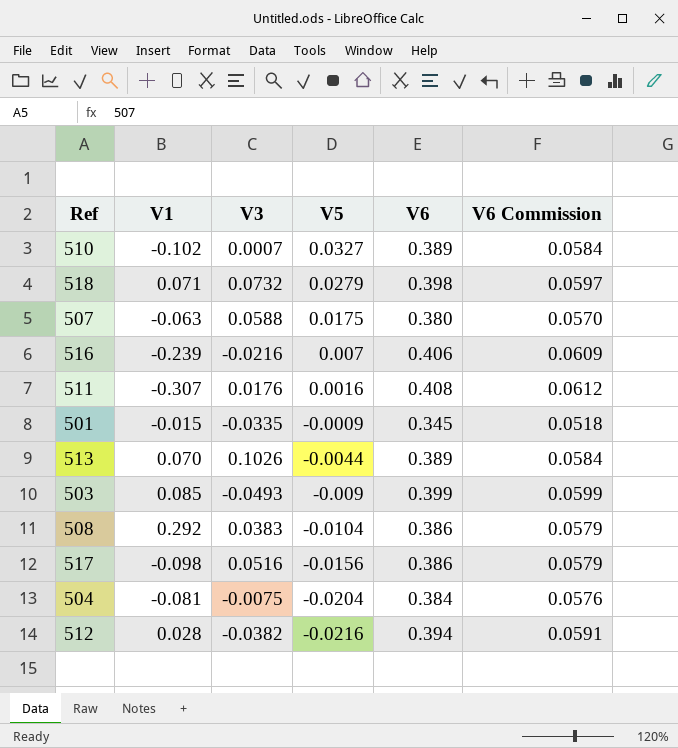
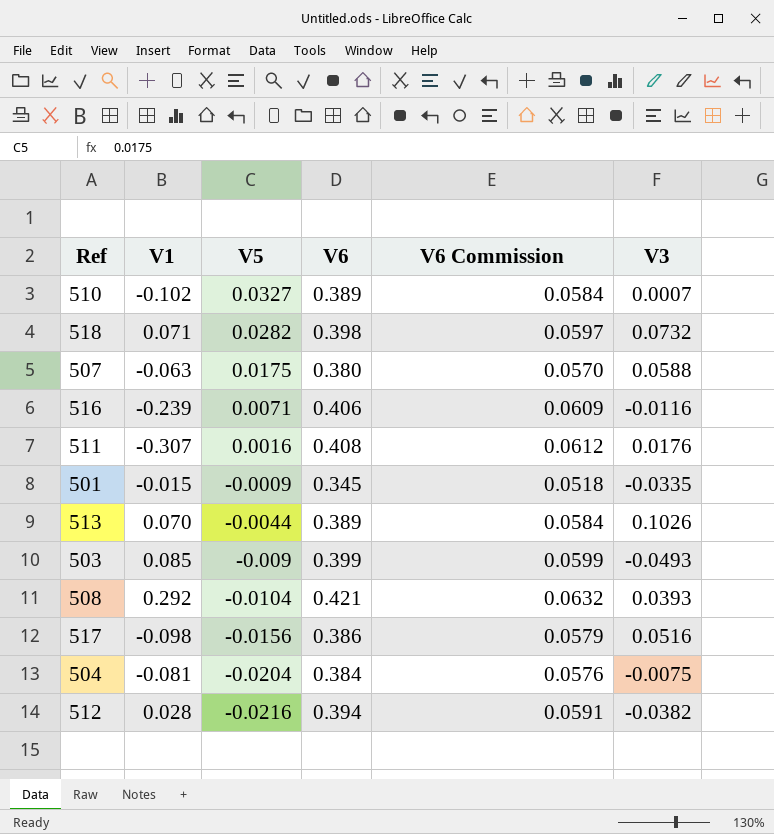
column V3 | position: 3 -> 6
518 | V5: 0.0279 -> 0.0282
516 | V5: 0.007 -> 0.0071
516 | V3: -0.0216 -> -0.0116
508 | V6: 0.386 -> 0.421
508 | V6 Commission: 0.0579 -> 0.0632
508 | V3: 0.0383 -> 0.0393

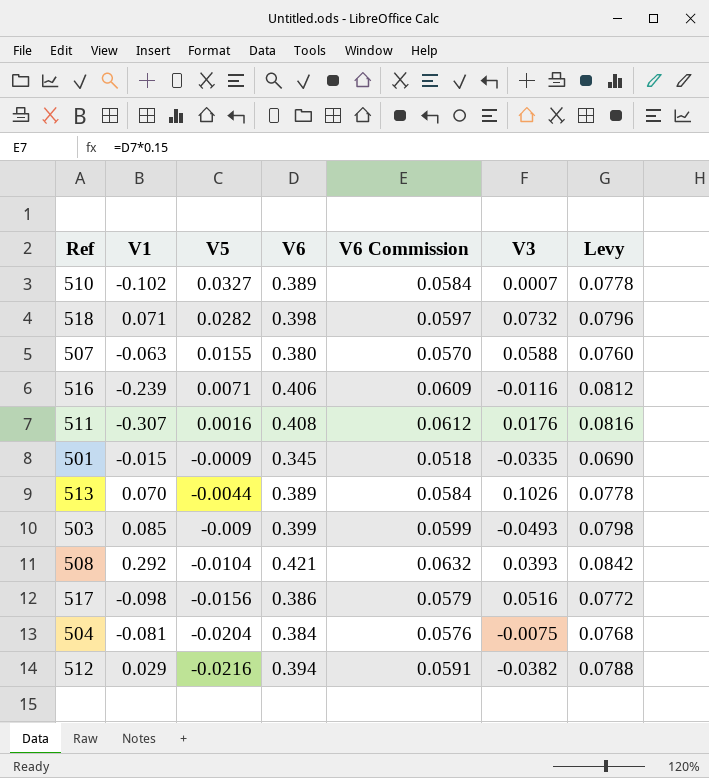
column Levy | formula: none -> [V6] * 0.2
507 | V5: 0.0175 -> 0.0155
512 | V1: 0.028 -> 0.029

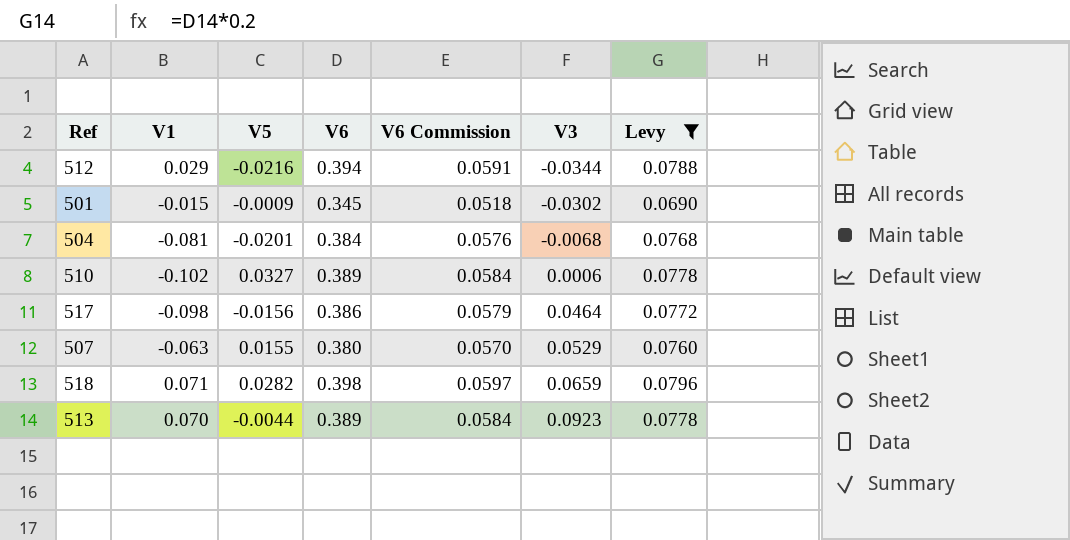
filter: none -> Levy <= 0.0796
row order: V5 descending -> V3 ascending
512 | V3: -0.0382 -> -0.0344
501 | V3: -0.0335 -> -0.0302
504 | V5: -0.0204 -> -0.0201
504 | V3: -0.0075 -> -0.0068
510 | V3: 0.0007 -> 0.0006
517 | V3: 0.0516 -> 0.0464
507 | V3: 0.0588 -> 0.0529
518 | V3: 0.0732 -> 0.0659
513 | V3: 0.1026 -> 0.0923

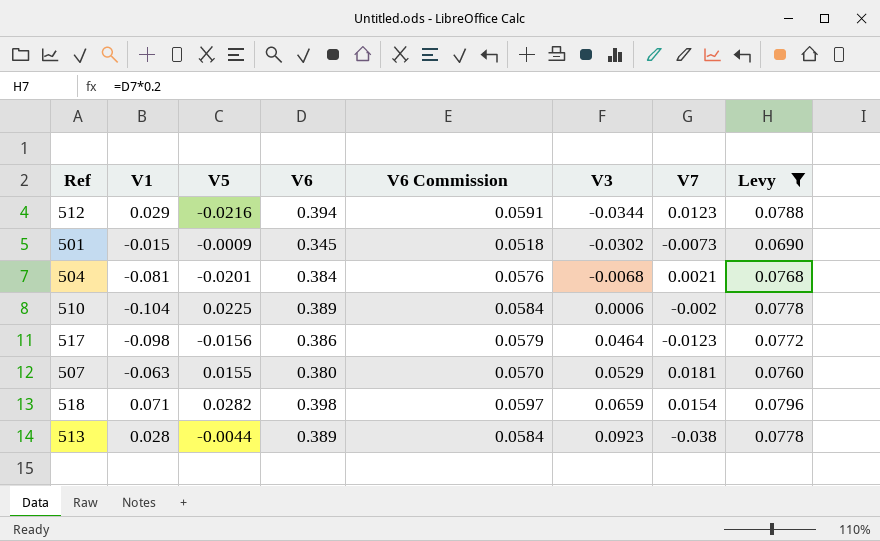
column V7 | position: none -> 7
510 | V1: -0.102 -> -0.104
510 | V5: 0.0327 -> 0.0225
513 | V1: 0.070 -> 0.028

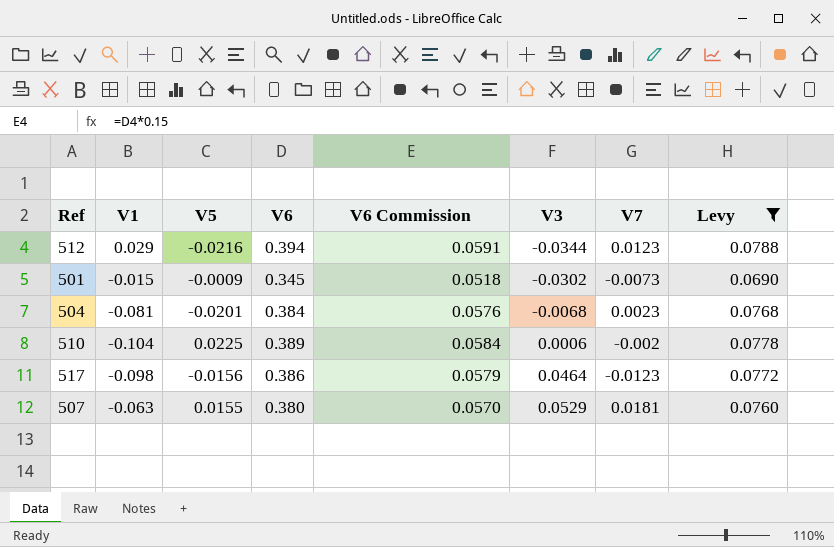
row 518: 0.071 | 0.0282 | 0.398 | 0.0597 | 0.0659 | 0.0154 | 0.0796 -> none
row 513: 0.028 | -0.0044 | 0.389 | 0.0584 | 0.0923 | -0.038 | 0.0778 -> none
504 | V7: 0.0021 -> 0.0023

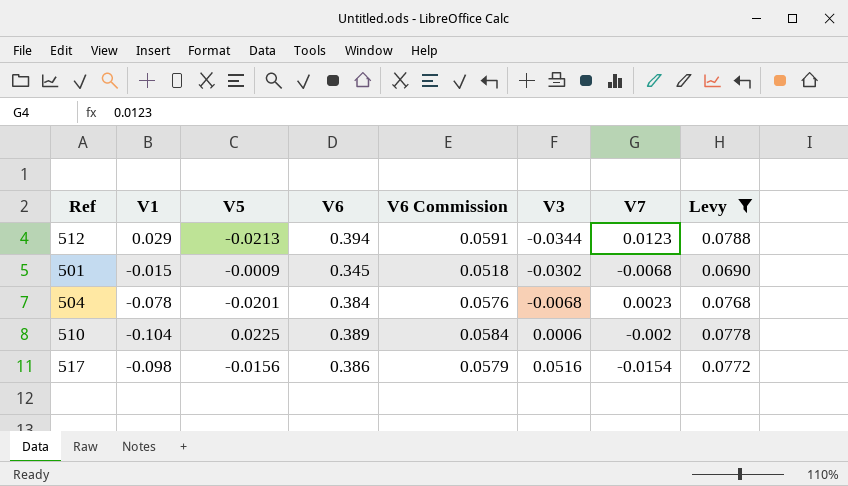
row 507: -0.063 | 0.0155 | 0.380 | 0.0570 | 0.0529 | 0.0181 | 0.0760 -> none
512 | V5: -0.0216 -> -0.0213
501 | V7: -0.0073 -> -0.0068
504 | V1: -0.081 -> -0.078
517 | V3: 0.0464 -> 0.0516
517 | V7: -0.0123 -> -0.0154

